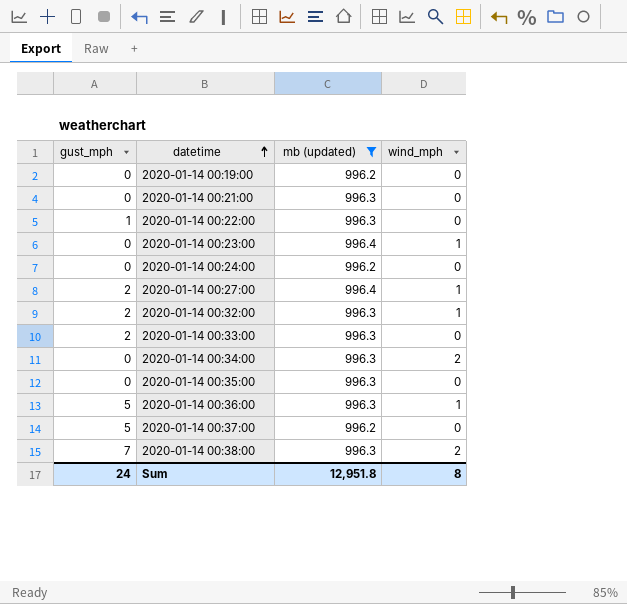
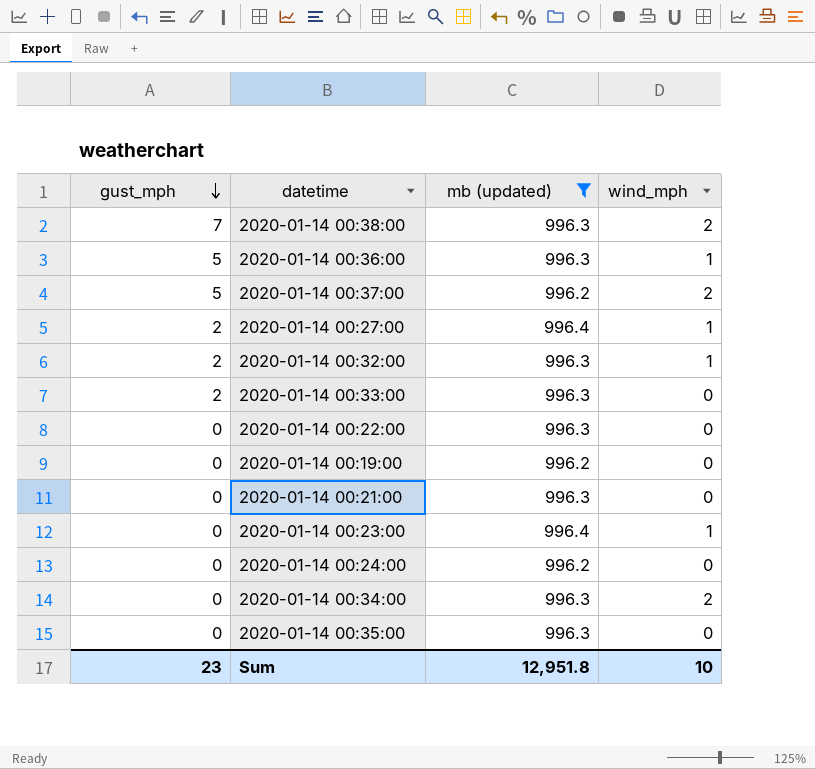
row order: datetime ascending -> gust_mph descending
2020-01-14 00:37:00 | wind_mph: 0 -> 2
2020-01-14 00:22:00 | gust_mph: 1 -> 0
Sum | gust_mph: 24 -> 23
Sum | wind_mph: 8 -> 10

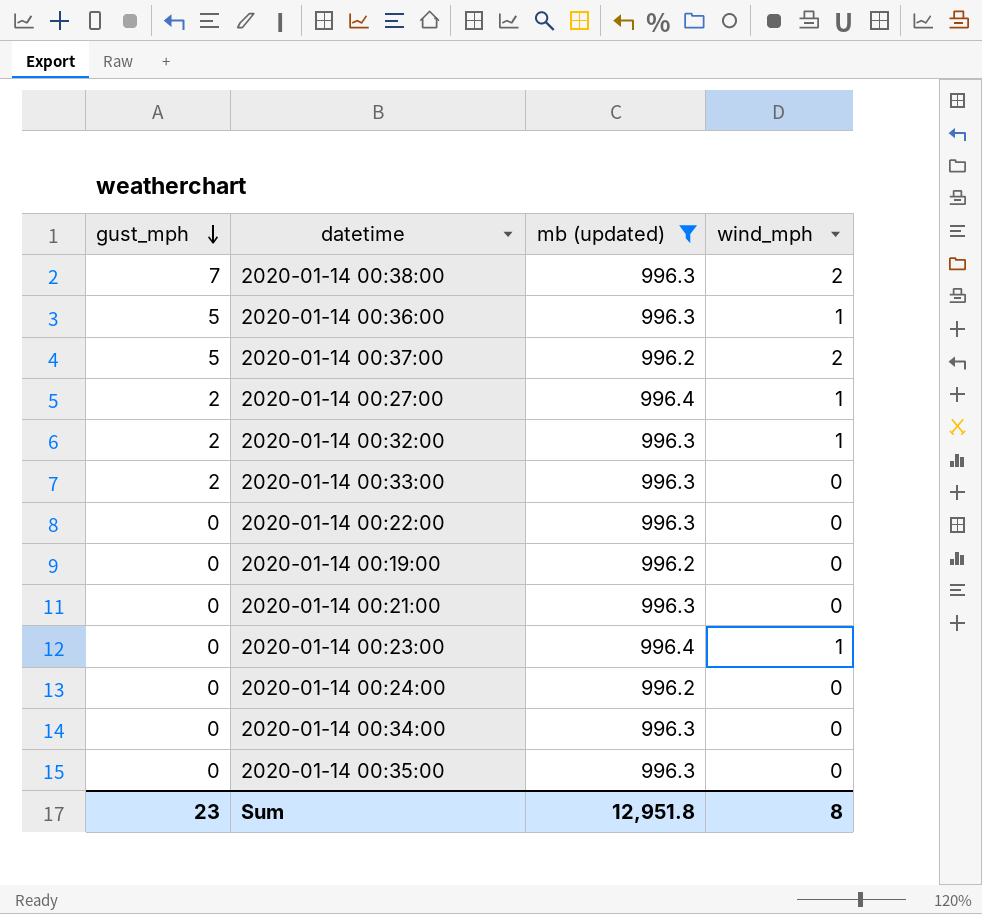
2020-01-14 00:34:00 | wind_mph: 2 -> 0
Sum | wind_mph: 10 -> 8

